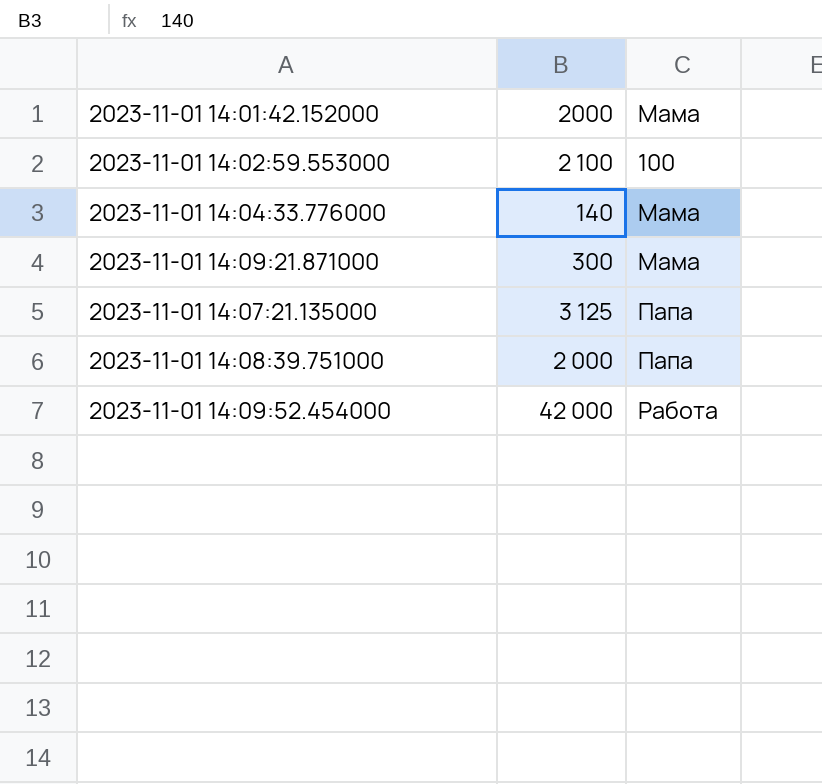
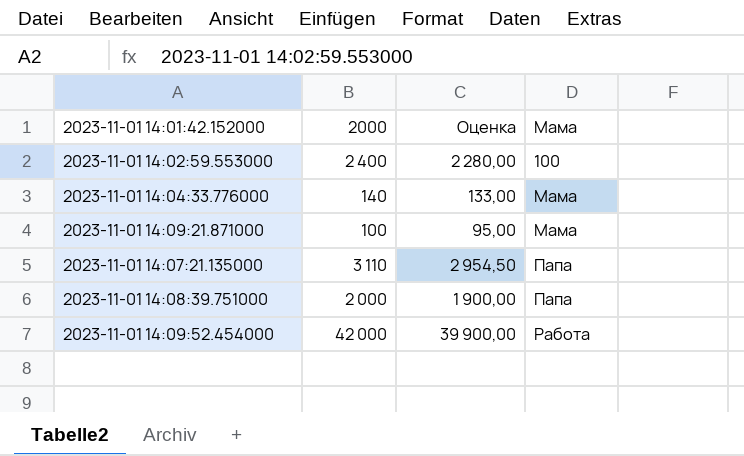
column Оценка | formula: none -> [2000] * 0,95
2023-11-01 14:02:59.553000 | 2000: 2 100 -> 2 400
2023-11-01 14:09:21.871000 | 2000: 300 -> 100
2023-11-01 14:07:21.135000 | 2000: 3 125 -> 3 110

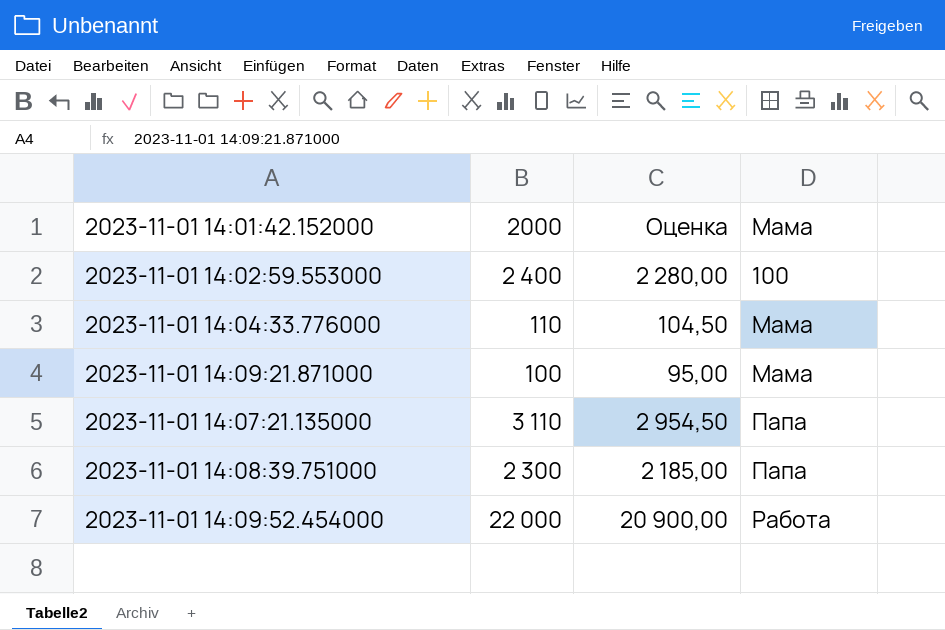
2023-11-01 14:04:33.776000 | 2000: 140 -> 110
2023-11-01 14:04:33.776000 | Оценка: 133,00 -> 104,50
2023-11-01 14:08:39.751000 | 2000: 2 000 -> 2 300
2023-11-01 14:08:39.751000 | Оценка: 1 900,00 -> 2 185,00
2023-11-01 14:09:52.454000 | 2000: 42 000 -> 22 000
2023-11-01 14:09:52.454000 | Оценка: 39 900,00 -> 20 900,00

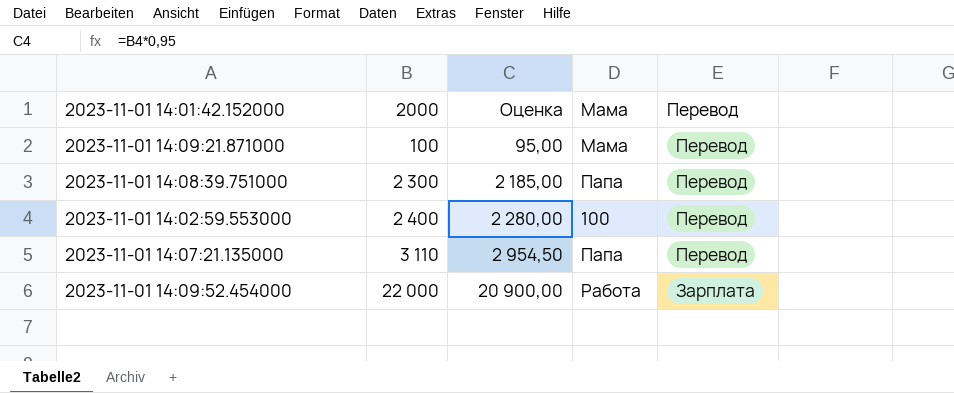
row order: Мама ascending -> 2000 ascending
column Перевод | position: none -> 5
row 2023-11-01 14:04:33.776000: 110 | 104,50 | Мама -> none

